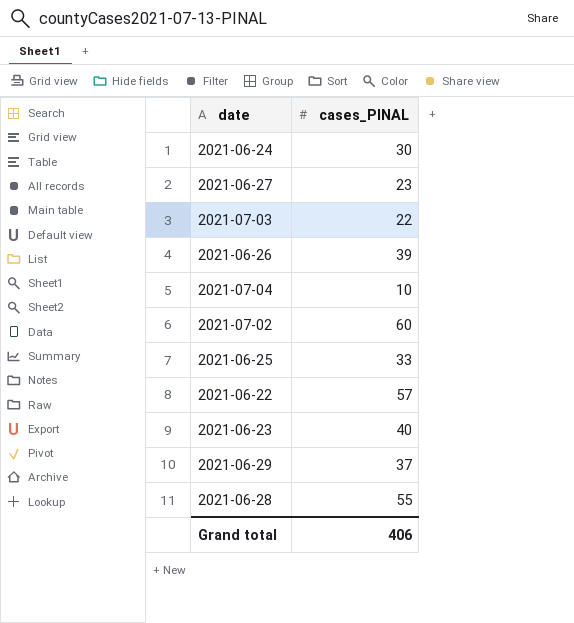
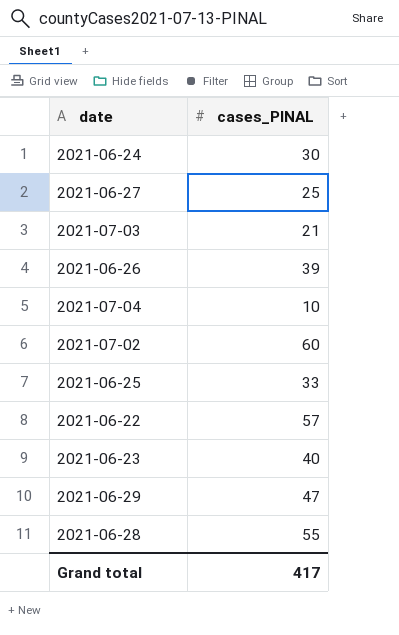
2021-06-27 | cases_PINAL: 23 -> 25
2021-07-03 | cases_PINAL: 22 -> 21
2021-06-29 | cases_PINAL: 37 -> 47
Grand total | cases_PINAL: 406 -> 417

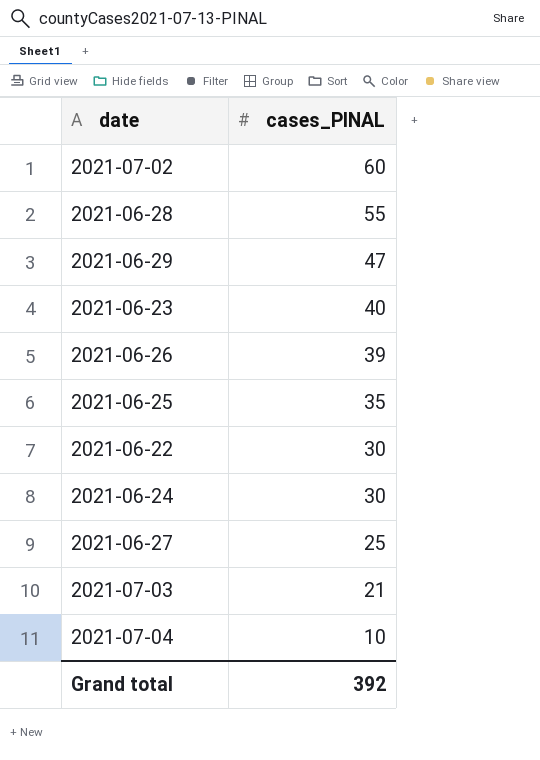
row order: none -> cases_PINAL descending
2021-06-25 | cases_PINAL: 33 -> 35
2021-06-22 | cases_PINAL: 57 -> 30
Grand total | cases_PINAL: 417 -> 392

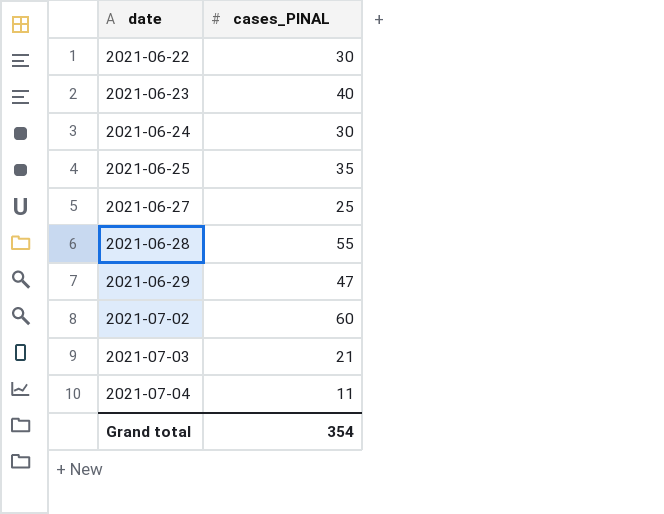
row order: cases_PINAL descending -> date ascending
row 2021-06-26: 39 -> none
2021-07-04 | cases_PINAL: 10 -> 11
Grand total | cases_PINAL: 392 -> 354

